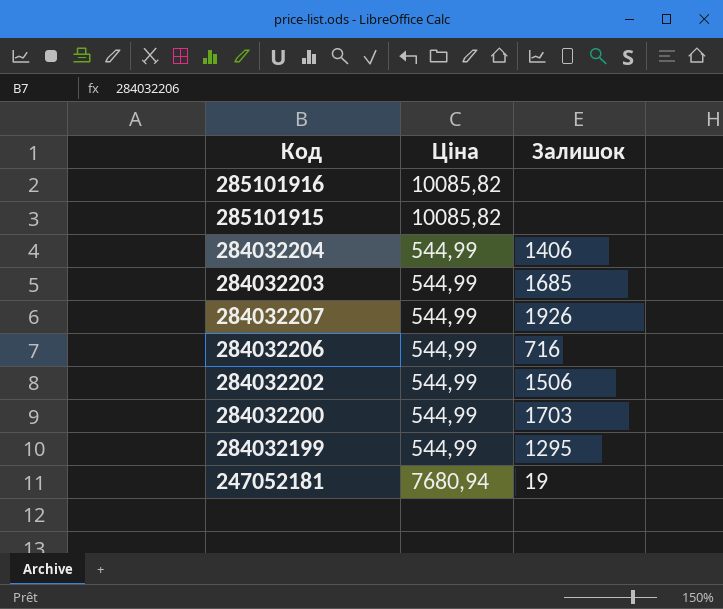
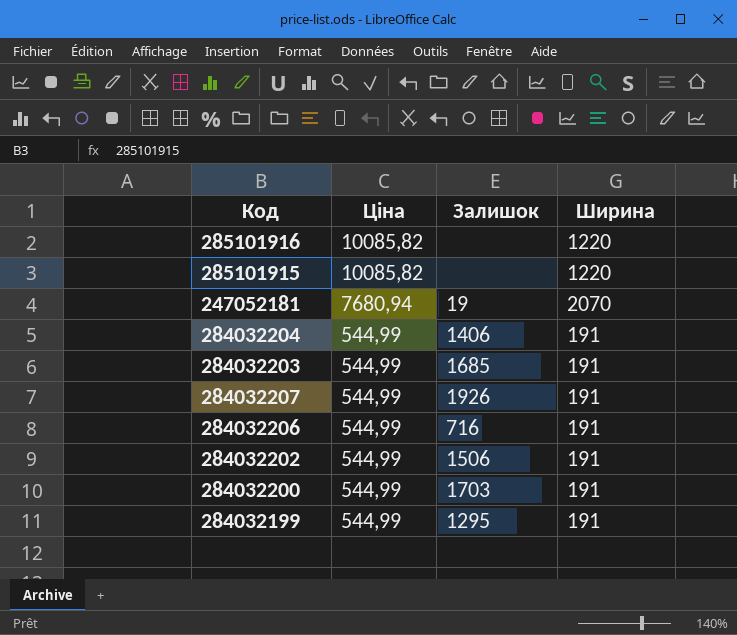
row order: none -> Ціна descending
column Ширина | position: none -> 4

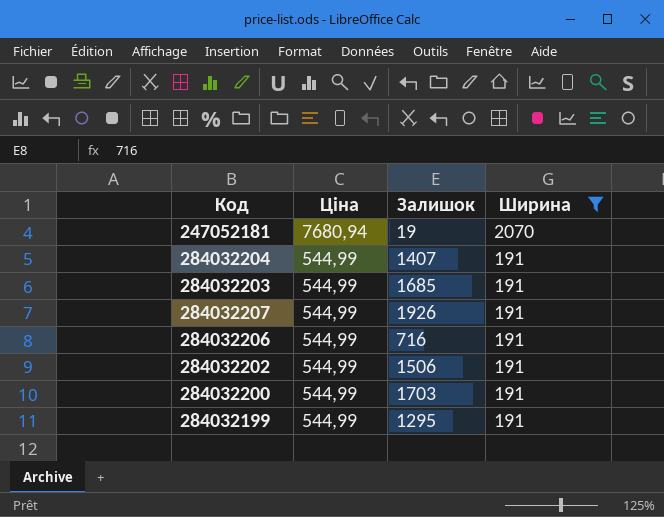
filter: none -> Ширина != 1220
284032204 | Залишок: 1406 -> 1407

